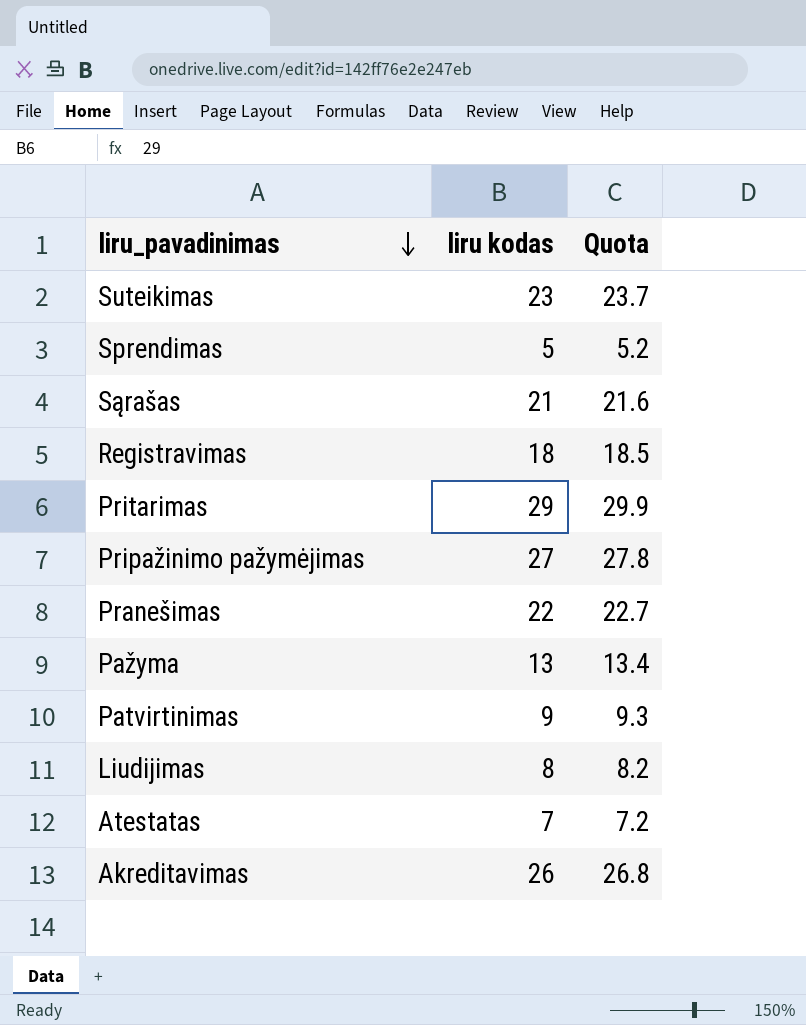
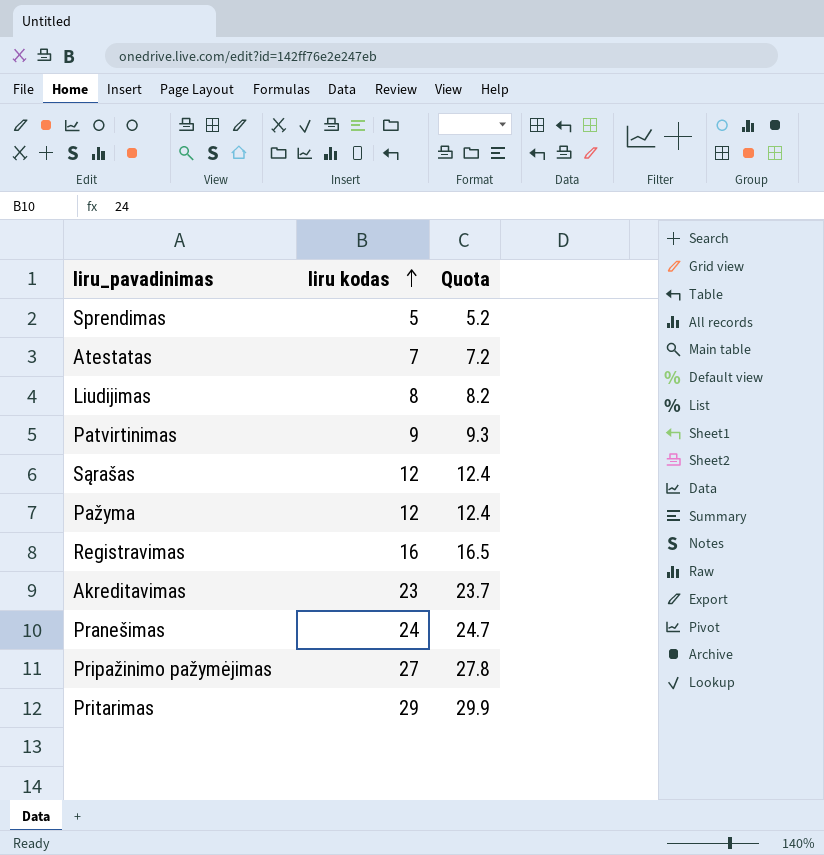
row order: liru_pavadinimas descending -> liru kodas ascending
row Suteikimas: 23 | 23.7 -> none
Sąrašas | liru kodas: 21 -> 12
Sąrašas | Quota: 21.6 -> 12.4
Pažyma | liru kodas: 13 -> 12
Pažyma | Quota: 13.4 -> 12.4
Registravimas | liru kodas: 18 -> 16
Registravimas | Quota: 18.5 -> 16.5
Akreditavimas | liru kodas: 26 -> 23
Akreditavimas | Quota: 26.8 -> 23.7
Pranešimas | liru kodas: 22 -> 24
Pranešimas | Quota: 22.7 -> 24.7

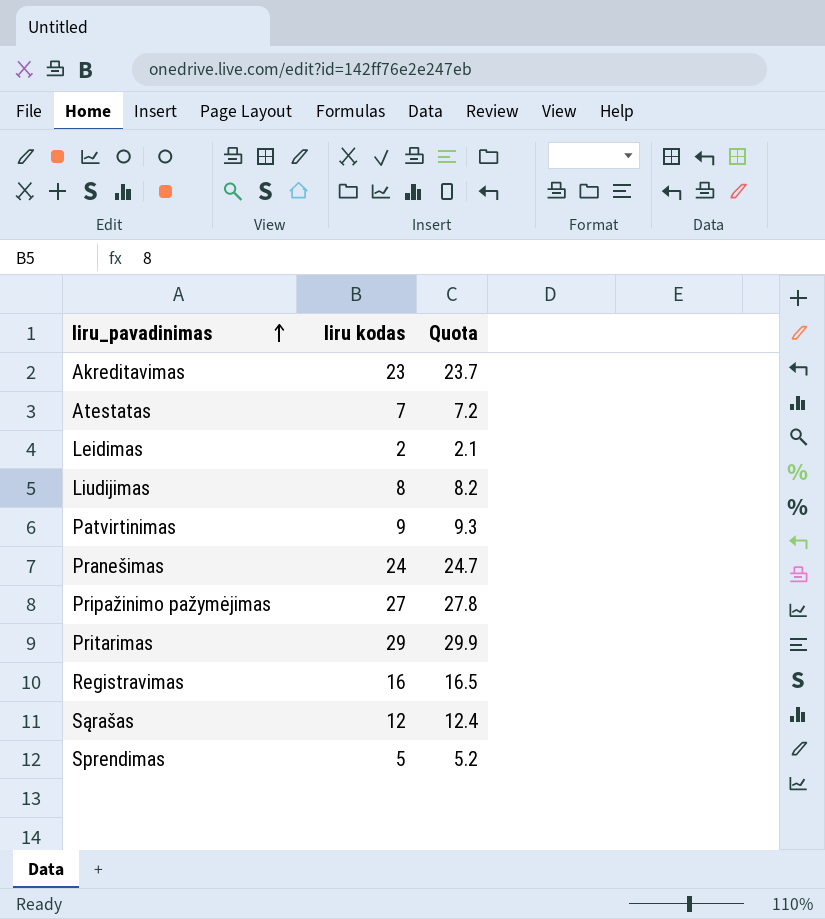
row order: liru kodas ascending -> liru_pavadinimas ascending
row Pažyma: 12 | 12.4 -> none
row Leidimas: none -> 2 | 2.1

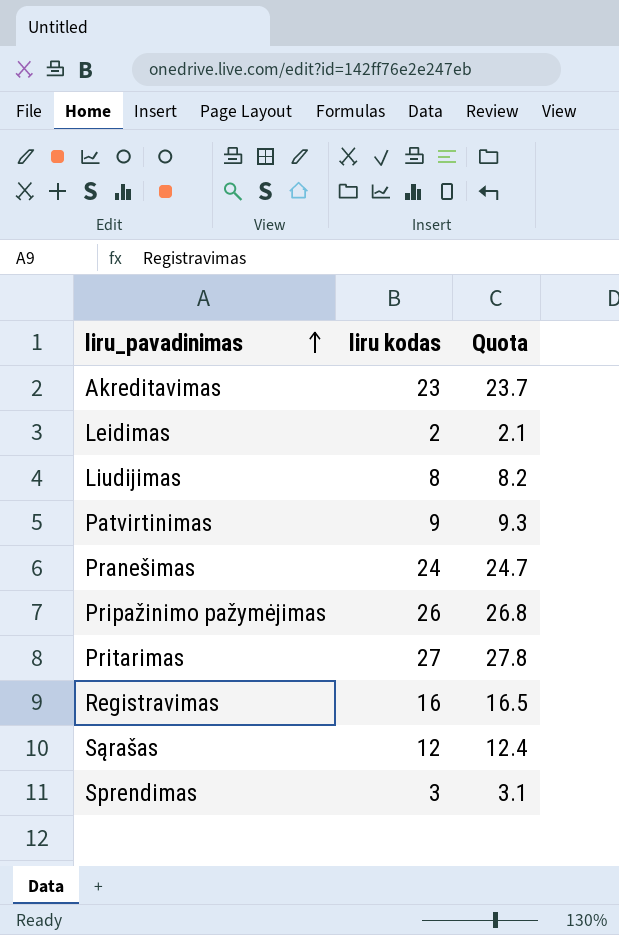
row Atestatas: 7 | 7.2 -> none
Pripažinimo pažymėjimas | liru kodas: 27 -> 26
Pripažinimo pažymėjimas | Quota: 27.8 -> 26.8
Pritarimas | liru kodas: 29 -> 27
Pritarimas | Quota: 29.9 -> 27.8
Sprendimas | liru kodas: 5 -> 3
Sprendimas | Quota: 5.2 -> 3.1

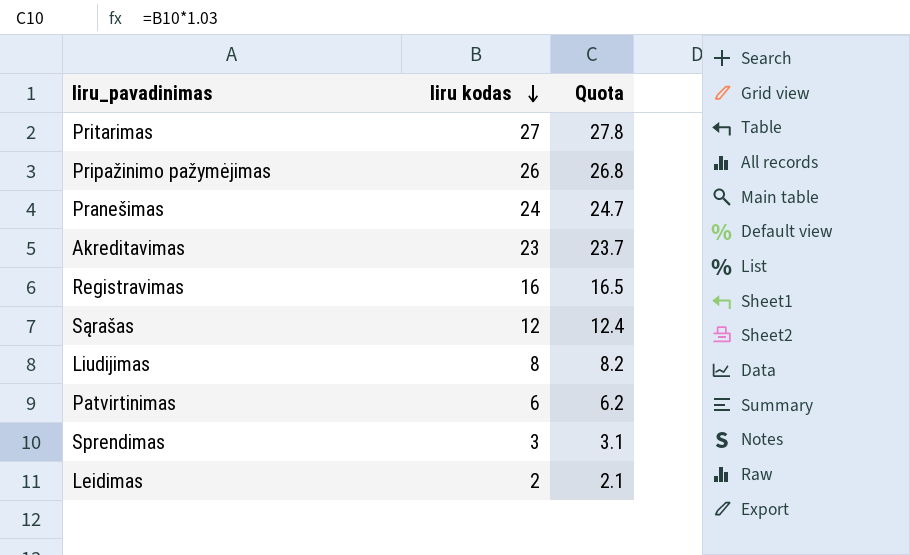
row order: liru_pavadinimas ascending -> liru kodas descending
Patvirtinimas | liru kodas: 9 -> 6
Patvirtinimas | Quota: 9.3 -> 6.2

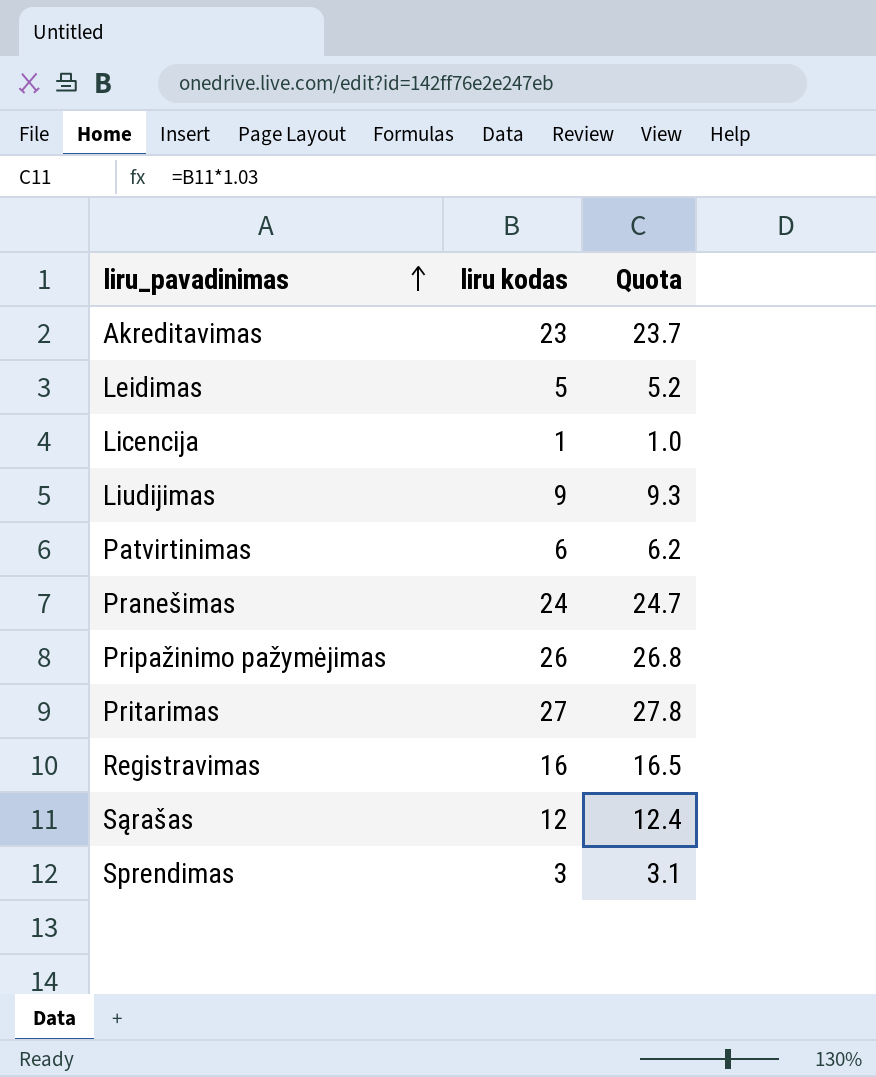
row order: liru kodas descending -> liru_pavadinimas ascending
Leidimas | liru kodas: 2 -> 5
Leidimas | Quota: 2.1 -> 5.2
row Licencija: none -> 1 | 1.0
Liudijimas | liru kodas: 8 -> 9
Liudijimas | Quota: 8.2 -> 9.3

